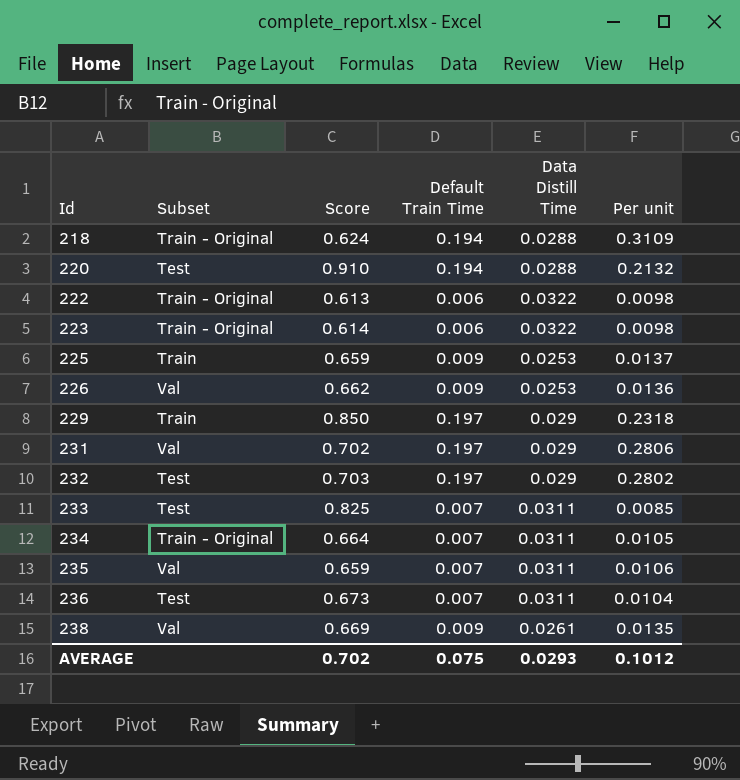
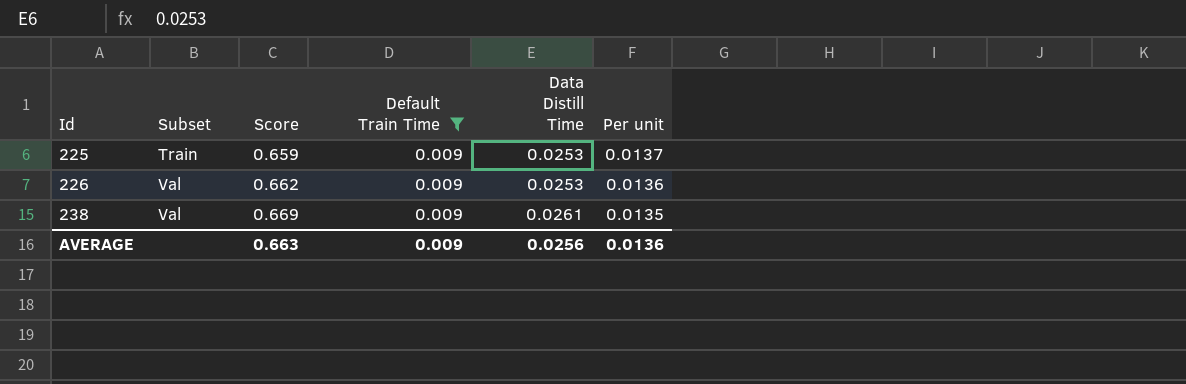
filter: none -> Default Train Time = 0.009
AVERAGE | Score: 0.702 -> 0.663
AVERAGE | Default Train Time: 0.075 -> 0.009
AVERAGE | Data Distill Time: 0.0293 -> 0.0256
AVERAGE | Per unit: 0.1012 -> 0.0136

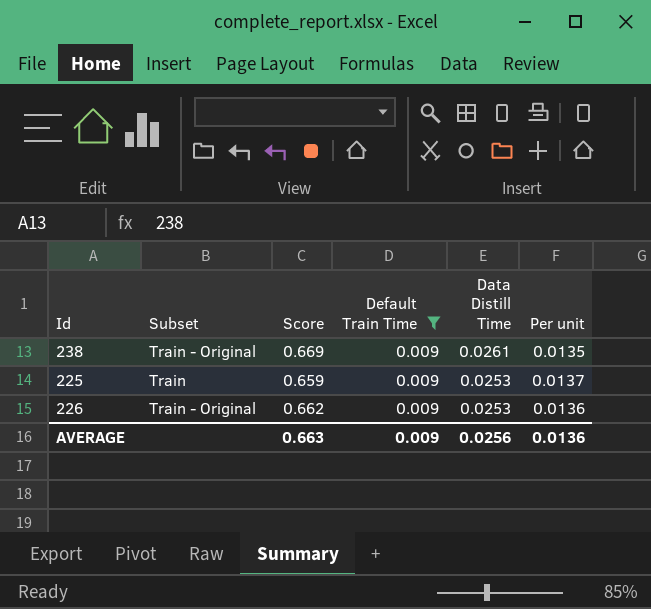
row order: Id ascending -> Data Distill Time descending
238 | Subset: Val -> Train - Original
226 | Subset: Val -> Train - Original

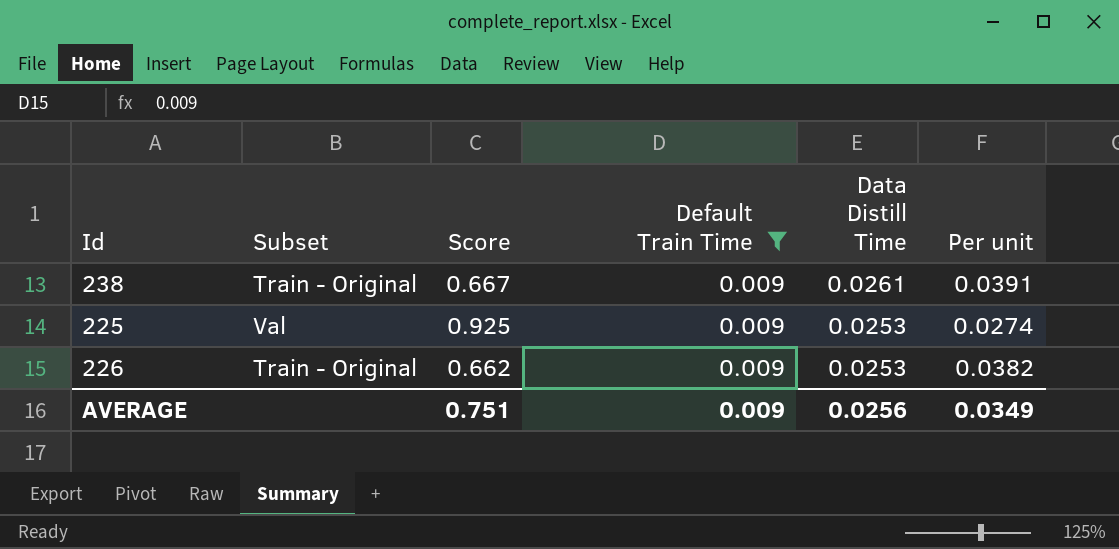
column Per unit | formula: [Default Train Time] / [Score] -> [Data Distill Time] / [Score]
238 | Score: 0.669 -> 0.667
225 | Subset: Train -> Val
225 | Score: 0.659 -> 0.925
AVERAGE | Score: 0.663 -> 0.751
AVERAGE | Per unit: 0.0136 -> 0.0349

